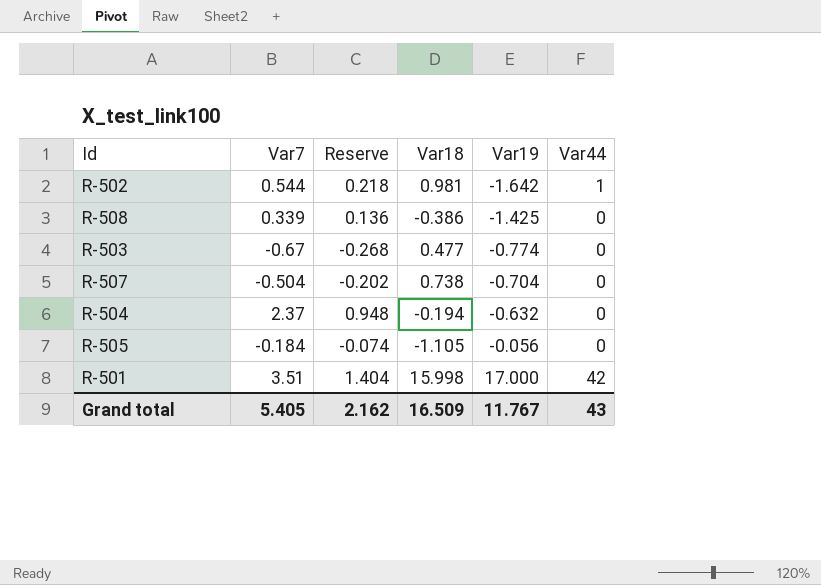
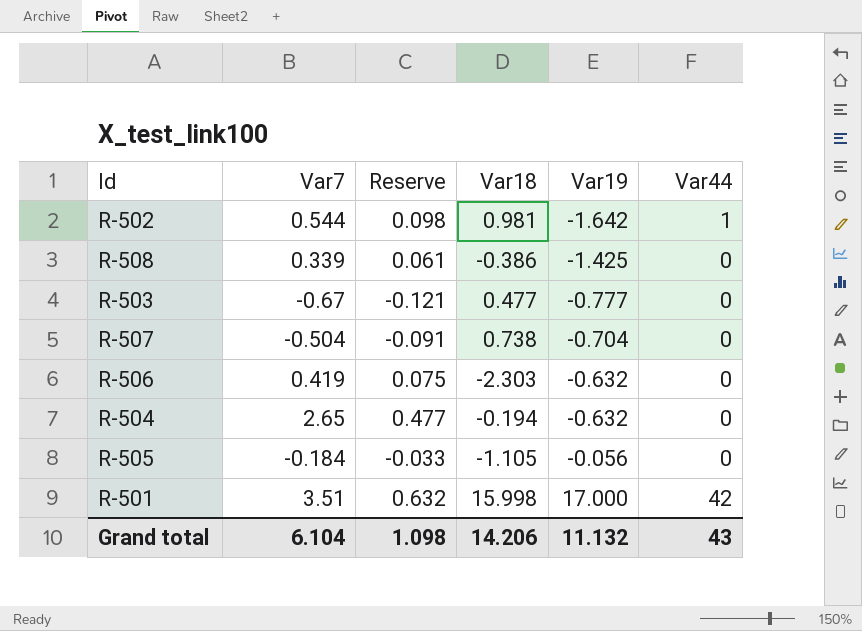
column Reserve | formula: [Var7] * 0.4 -> [Var7] * 0.18
R-503 | Var19: -0.774 -> -0.777
row R-506: none -> 0.419 | 0.075 | -2.303 | -0.632 | 0
R-504 | Var7: 2.37 -> 2.65
Grand total | Var7: 5.405 -> 6.104
Grand total | Reserve: 2.162 -> 1.098
Grand total | Var18: 16.509 -> 14.206
Grand total | Var19: 11.767 -> 11.132

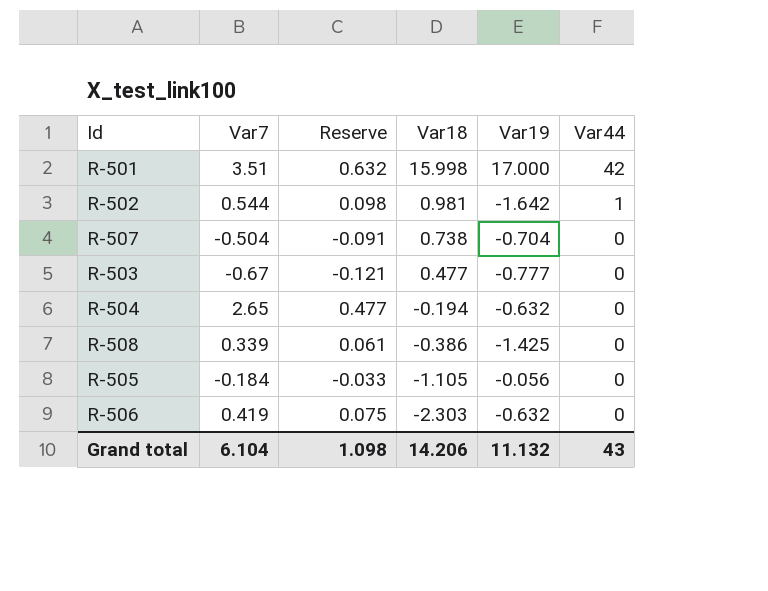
row order: Var19 ascending -> Var18 descending

